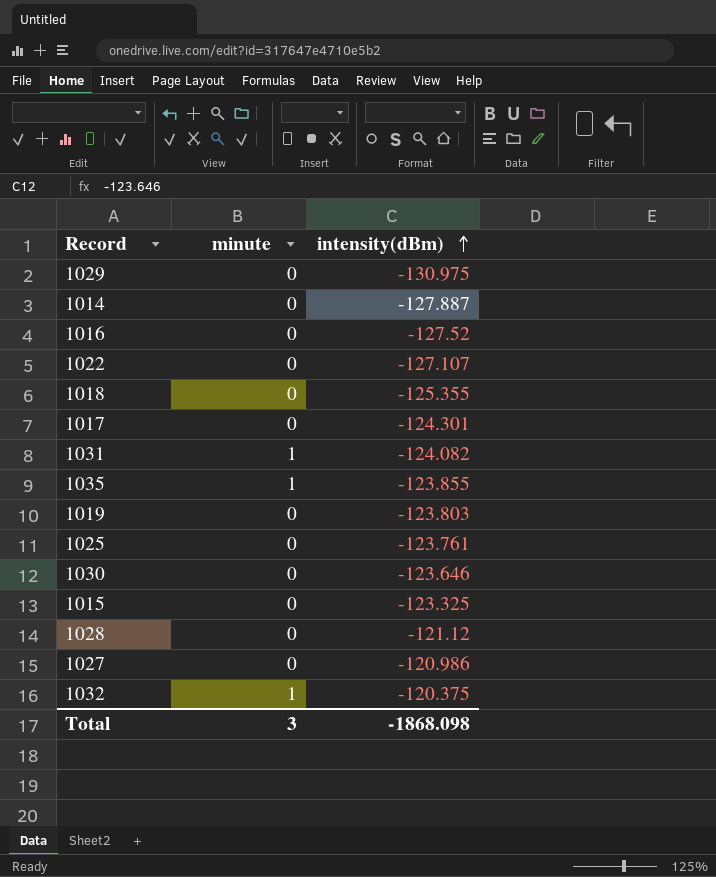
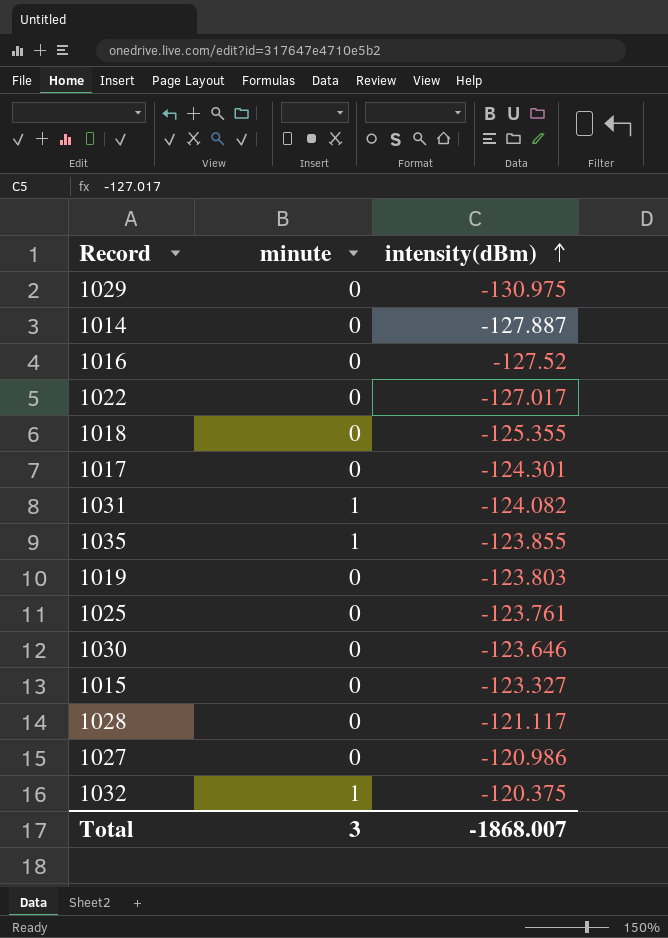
1022 | intensity(dBm): -127.107 -> -127.017
1015 | intensity(dBm): -123.325 -> -123.327
1028 | intensity(dBm): -121.12 -> -121.117
Total | intensity(dBm): -1868.098 -> -1868.007

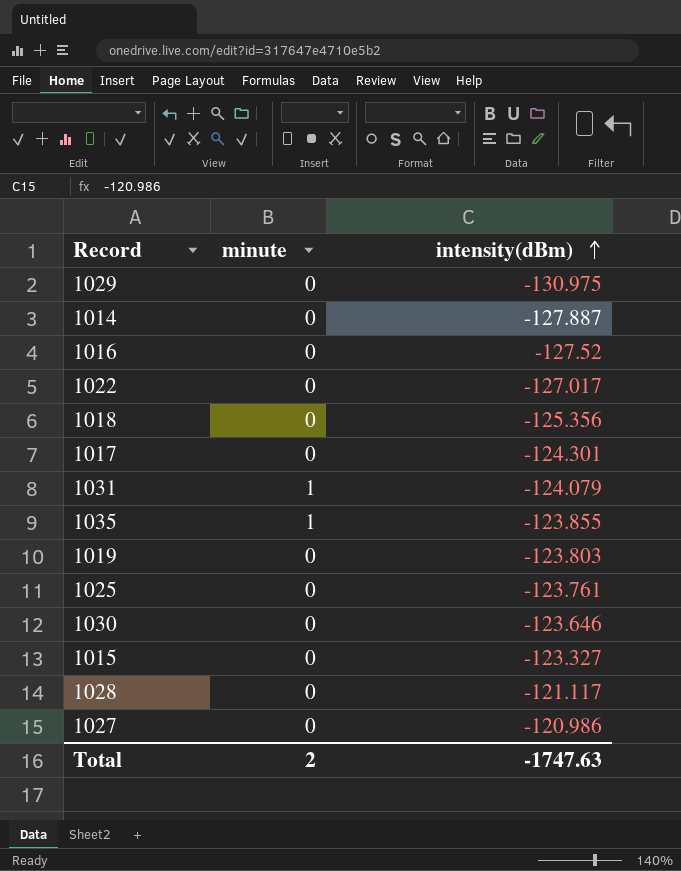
row 1032: 1 | -120.375 -> none
1018 | intensity(dBm): -125.355 -> -125.356
1031 | intensity(dBm): -124.082 -> -124.079
Total | minute: 3 -> 2
Total | intensity(dBm): -1868.007 -> -1747.63

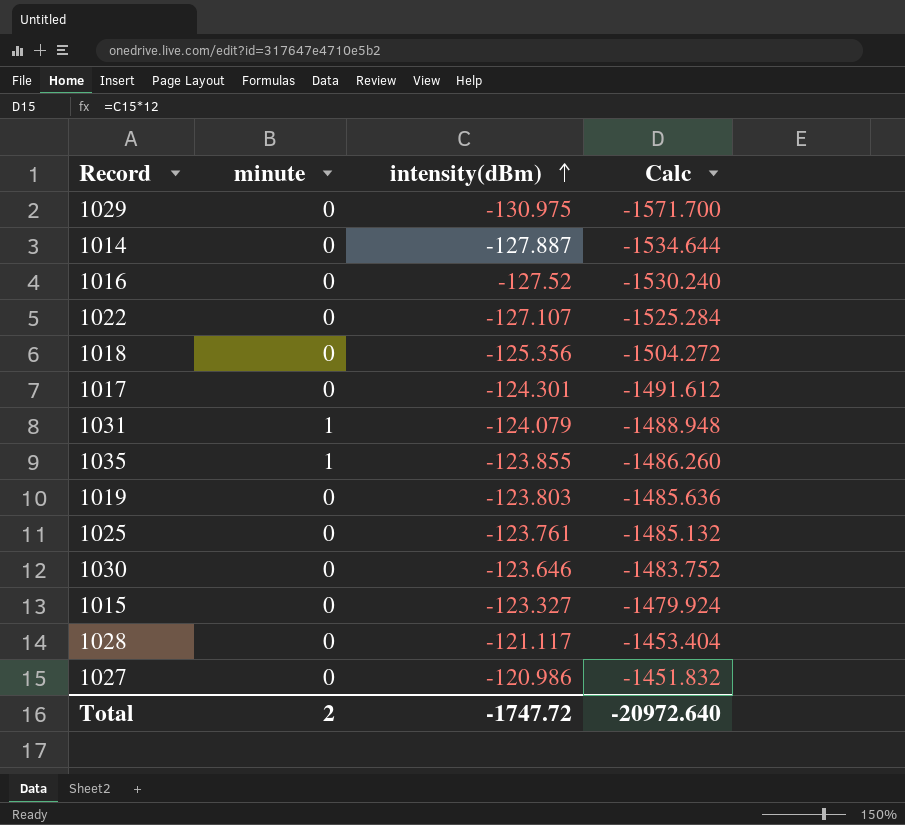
column Calc | formula: none -> [intensity(dBm)] * 12
1022 | intensity(dBm): -127.017 -> -127.107
Total | intensity(dBm): -1747.63 -> -1747.72

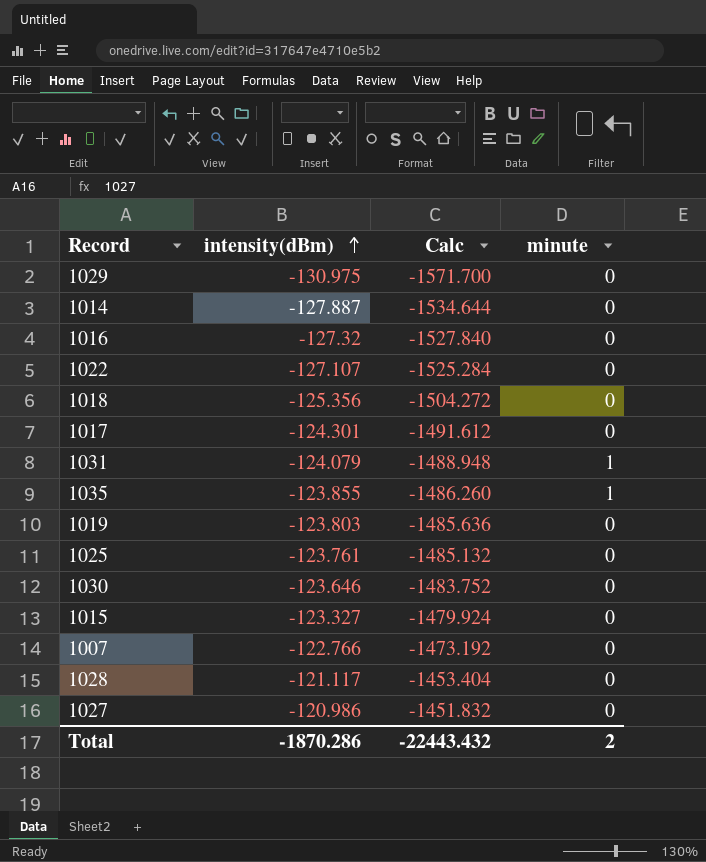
column minute | position: 2 -> 4
1016 | intensity(dBm): -127.52 -> -127.32
1016 | Calc: -1530.240 -> -1527.840
row 1007: none -> -122.766 | -1473.192 | 0
Total | intensity(dBm): -1747.72 -> -1870.286
Total | Calc: -20972.640 -> -22443.432

